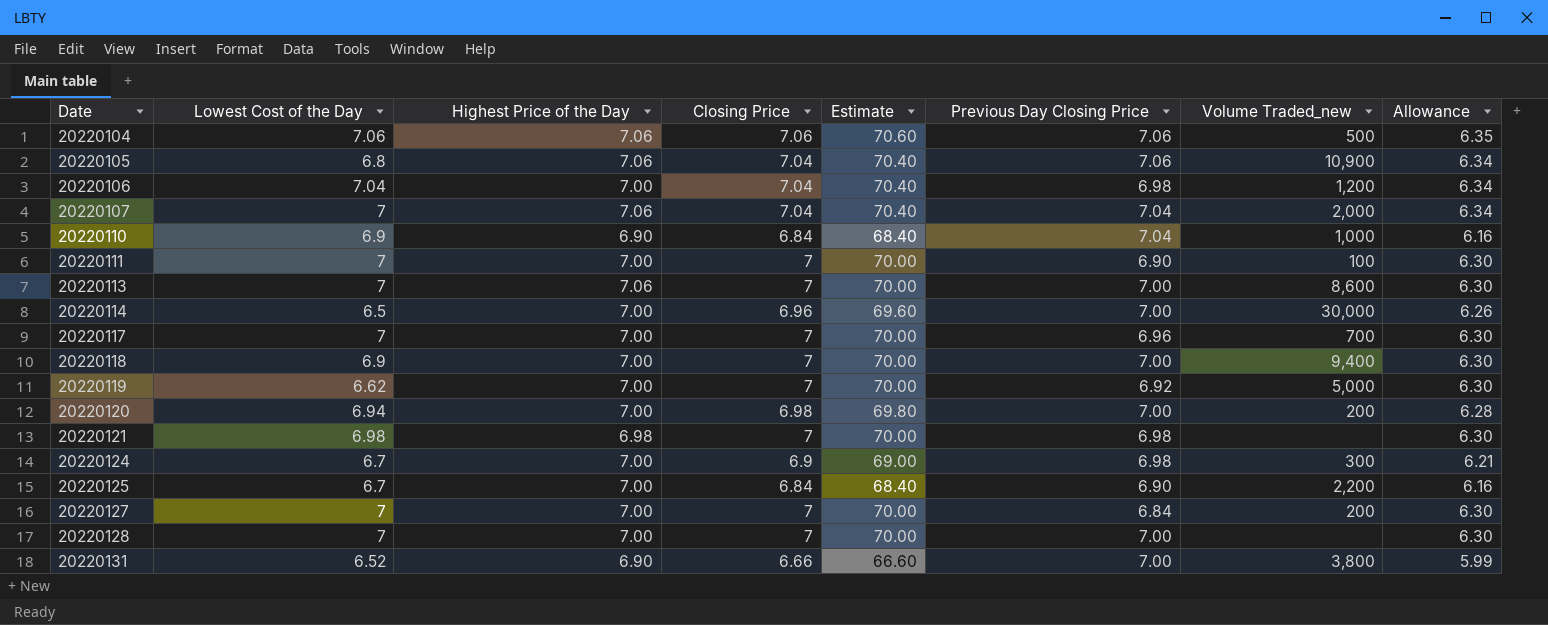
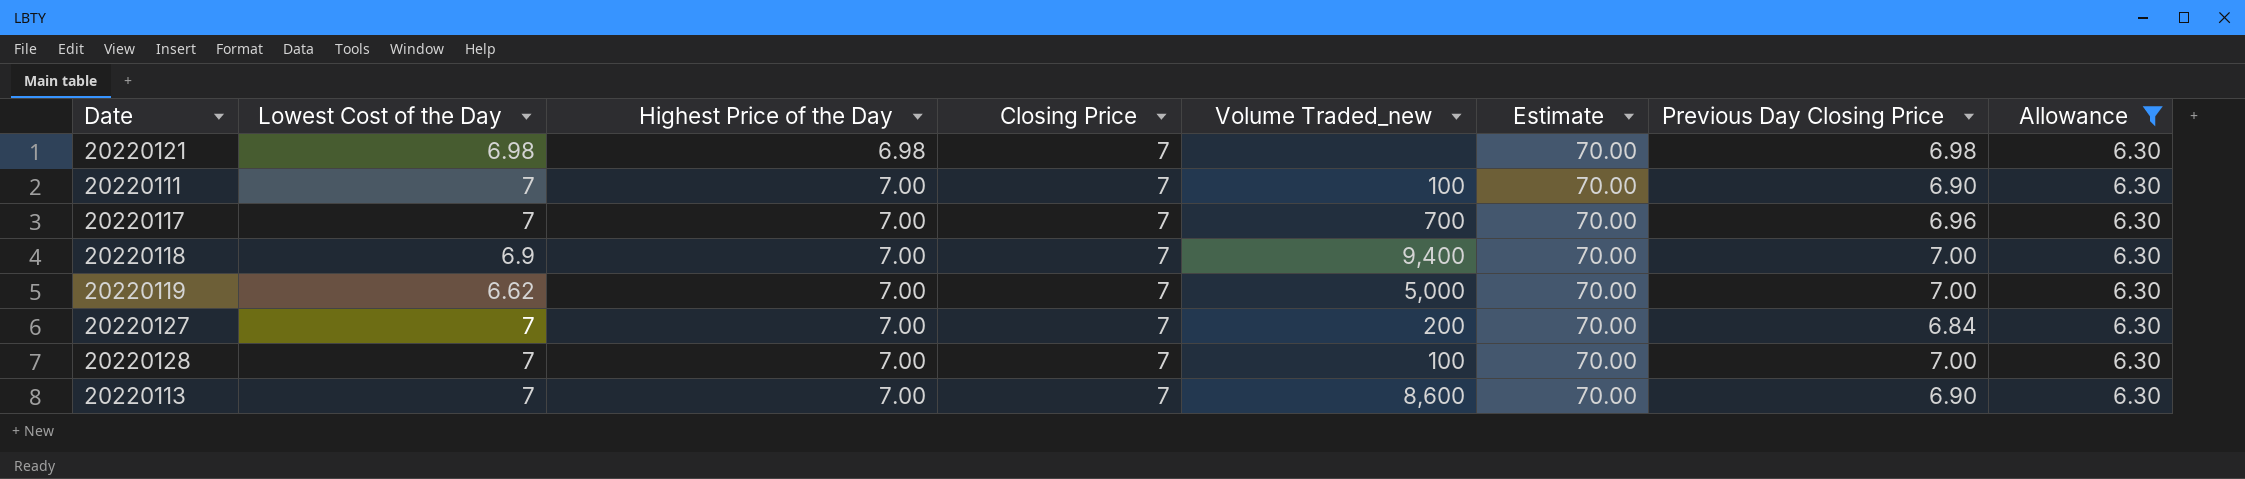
filter: none -> Allowance = 6.30
row order: Date ascending -> Highest Price of the Day ascending
column Volume Traded_new | position: 7 -> 5
20220119 | Previous Day Closing Price: 6.92 -> 7.00
20220128 | Volume Traded_new: none -> 100
20220113 | Highest Price of the Day: 7.06 -> 7.00
20220113 | Previous Day Closing Price: 7.00 -> 6.90

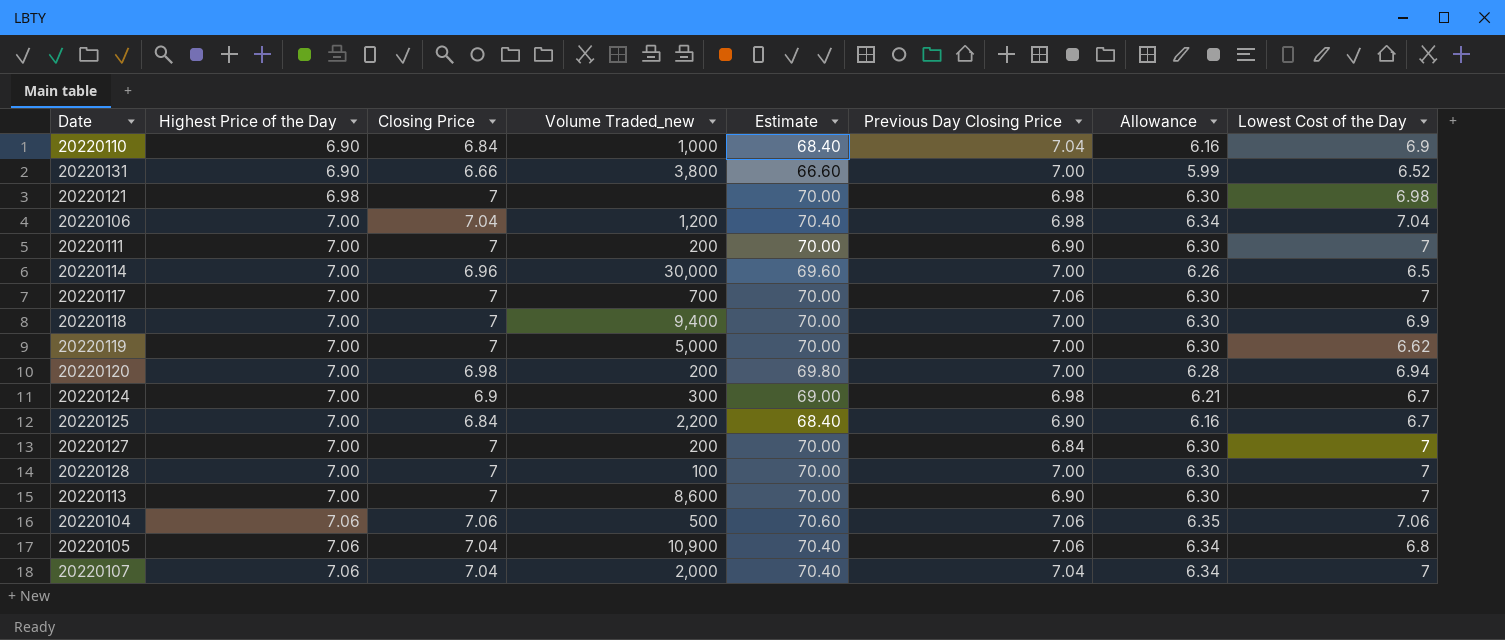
filter: Allowance = 6.30 -> none
column Lowest Cost of the Day | position: 2 -> 8
20220111 | Volume Traded_new: 100 -> 200
20220117 | Previous Day Closing Price: 6.96 -> 7.06

